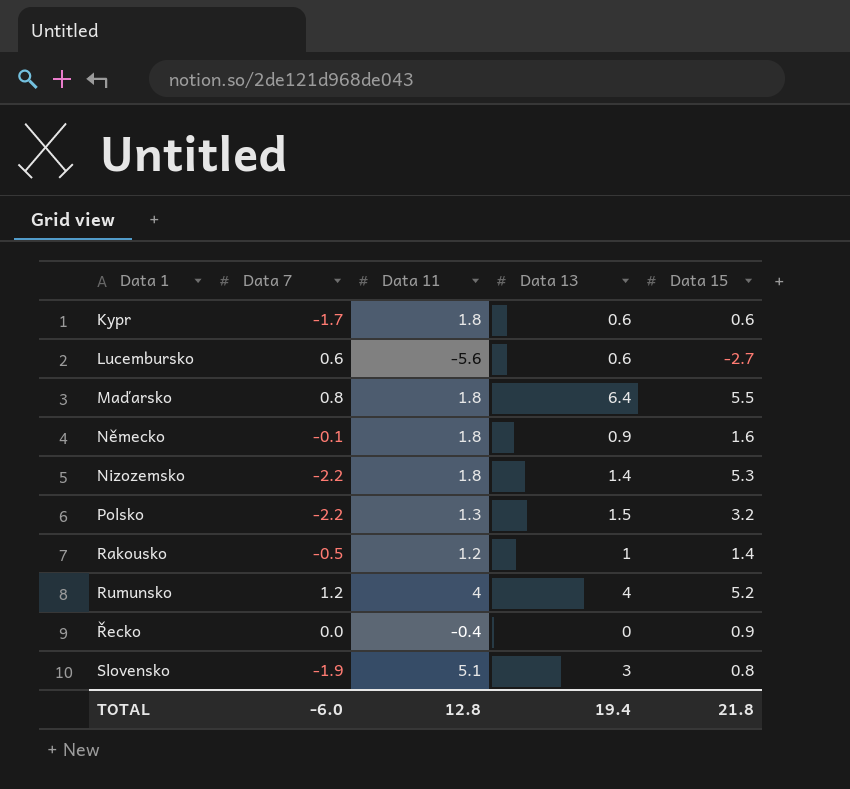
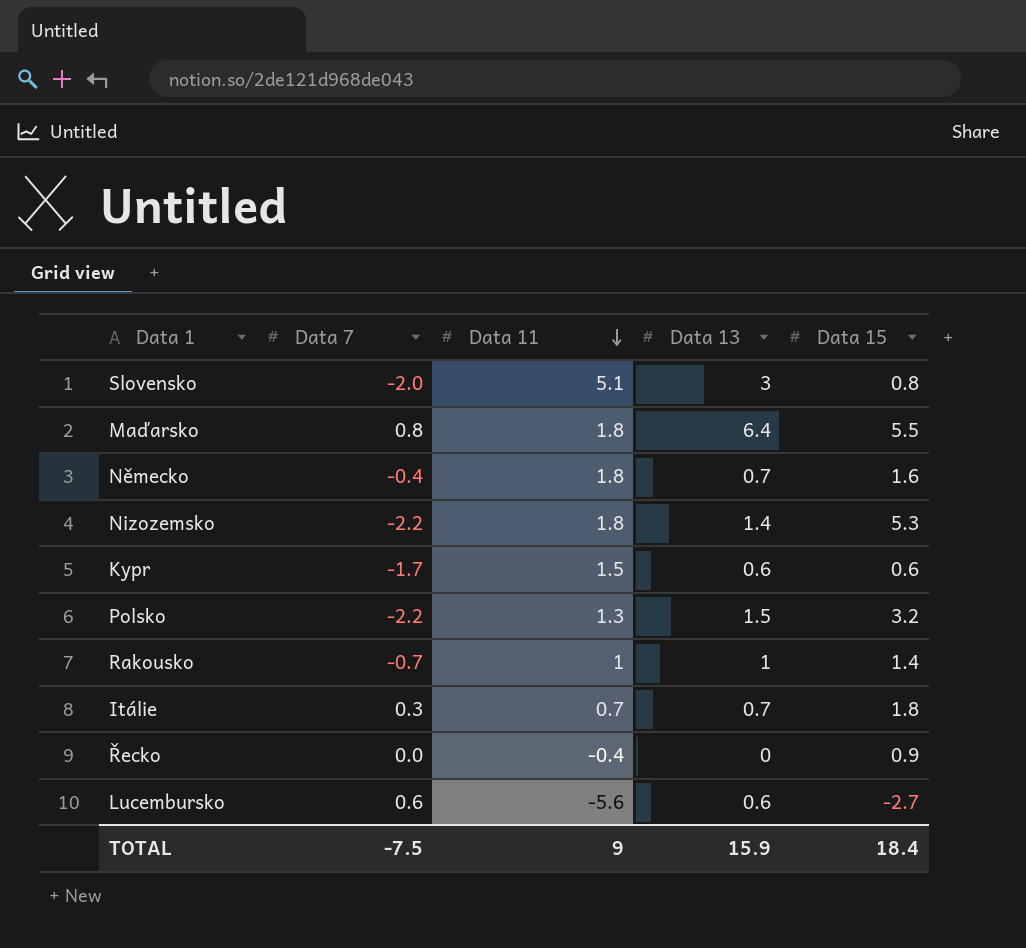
row order: none -> Data 11 descending
row Rumunsko: 1.2 | 4 | 4 | 5.2 -> none
Slovensko | Data 7: -1.9 -> -2.0
Německo | Data 7: -0.1 -> -0.4
Německo | Data 13: 0.9 -> 0.7
Kypr | Data 11: 1.8 -> 1.5
Rakousko | Data 7: -0.5 -> -0.7
Rakousko | Data 11: 1.2 -> 1
row Itálie: none -> 0.3 | 0.7 | 0.7 | 1.8
TOTAL | Data 7: -6.0 -> -7.5
TOTAL | Data 11: 12.8 -> 9
TOTAL | Data 13: 19.4 -> 15.9
TOTAL | Data 15: 21.8 -> 18.4

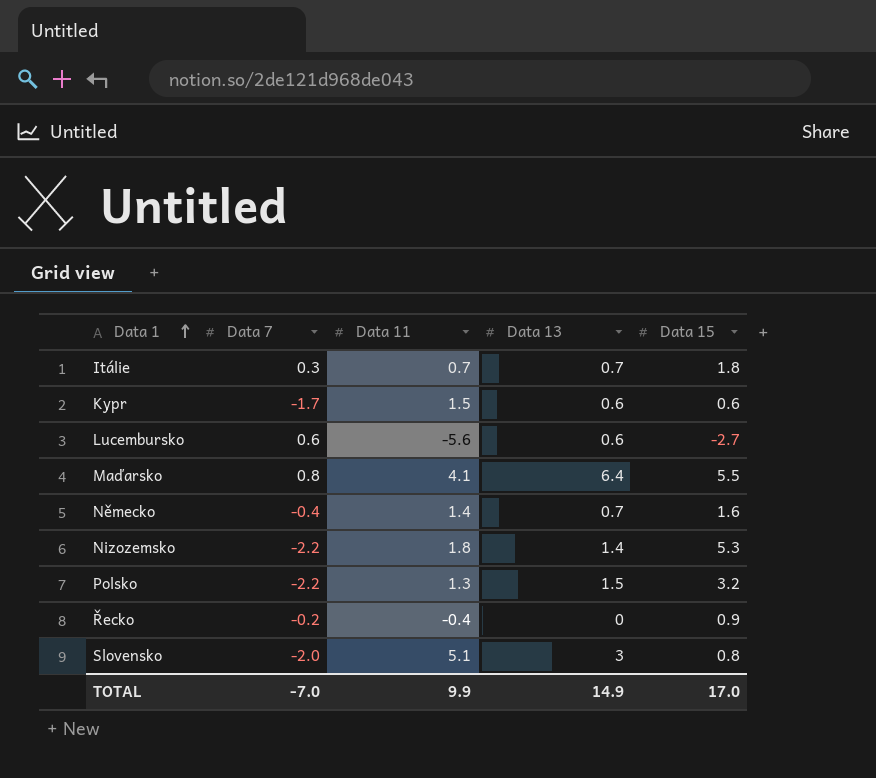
row order: Data 11 descending -> Data 1 ascending
row Rakousko: -0.7 | 1 | 1 | 1.4 -> none
Maďarsko | Data 11: 1.8 -> 4.1
Německo | Data 11: 1.8 -> 1.4
Řecko | Data 7: 0.0 -> -0.2
TOTAL | Data 7: -7.5 -> -7.0
TOTAL | Data 11: 9 -> 9.9
TOTAL | Data 13: 15.9 -> 14.9
TOTAL | Data 15: 18.4 -> 17.0

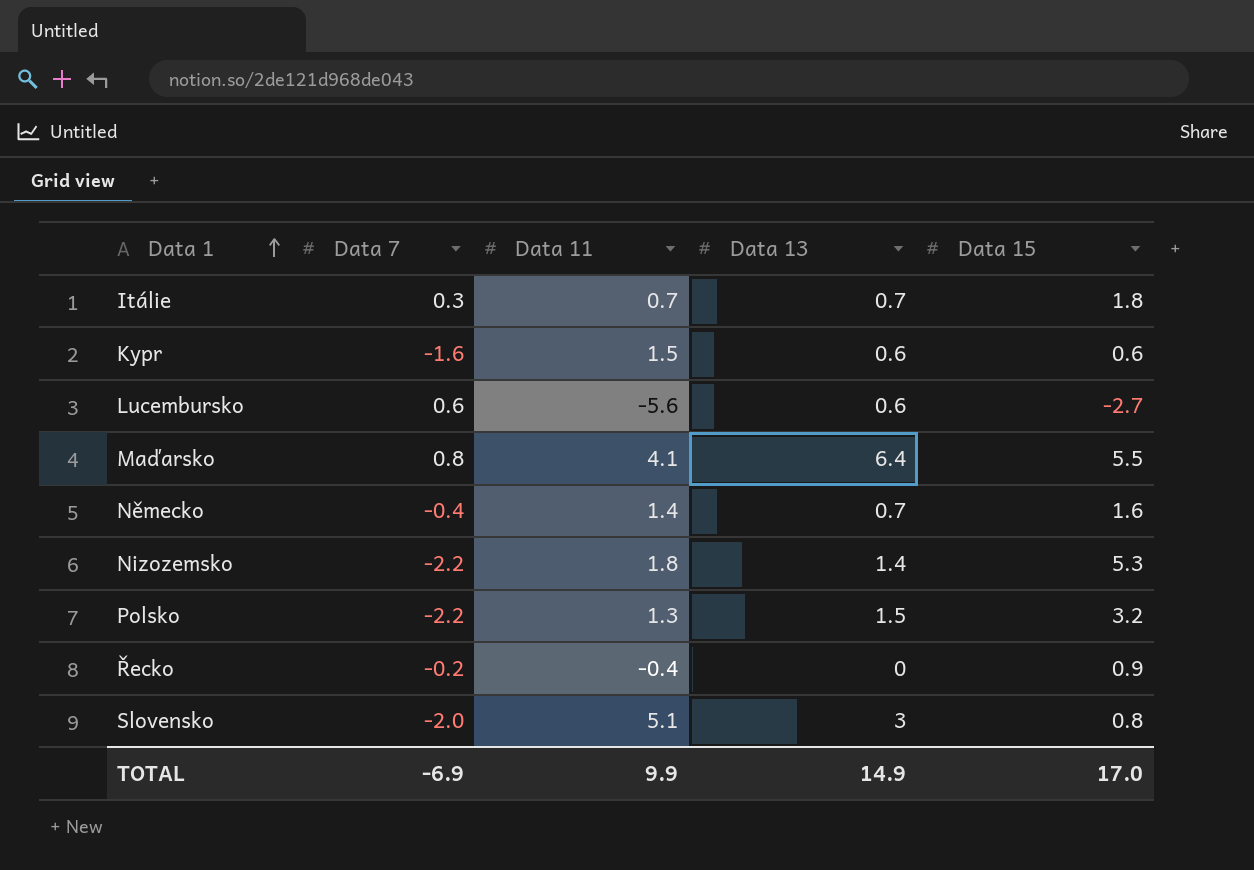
Kypr | Data 7: -1.7 -> -1.6
TOTAL | Data 7: -7.0 -> -6.9

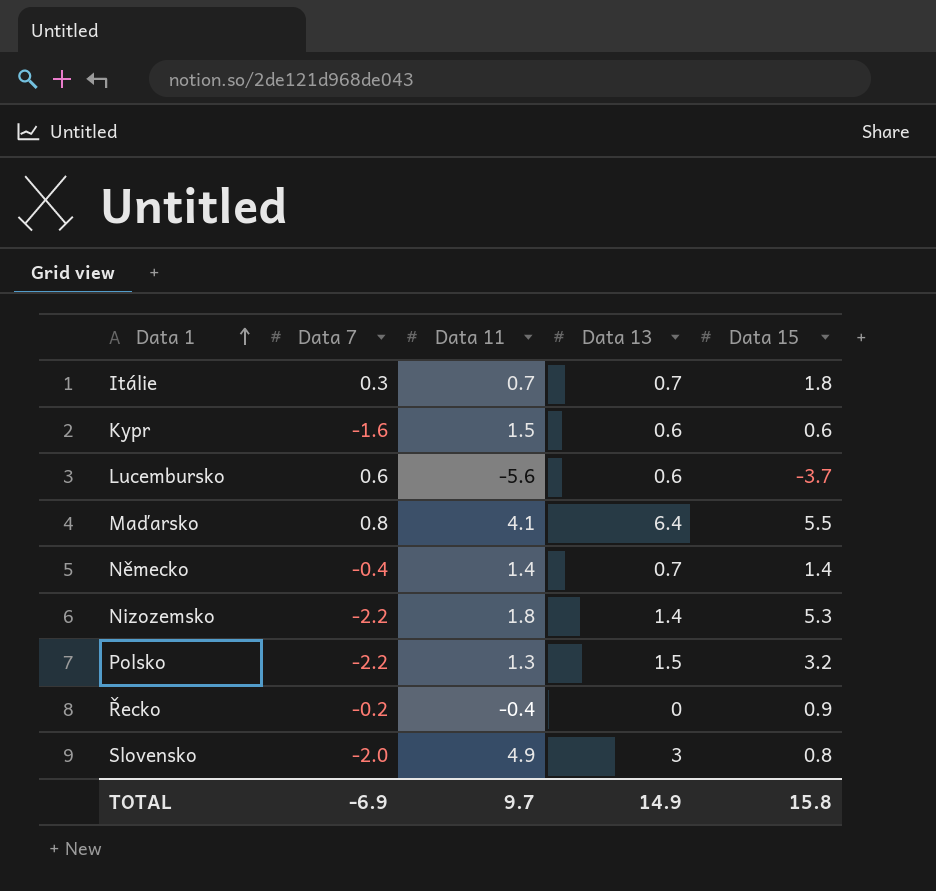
Lucembursko | Data 15: -2.7 -> -3.7
Německo | Data 15: 1.6 -> 1.4
Slovensko | Data 11: 5.1 -> 4.9
TOTAL | Data 11: 9.9 -> 9.7
TOTAL | Data 15: 17.0 -> 15.8

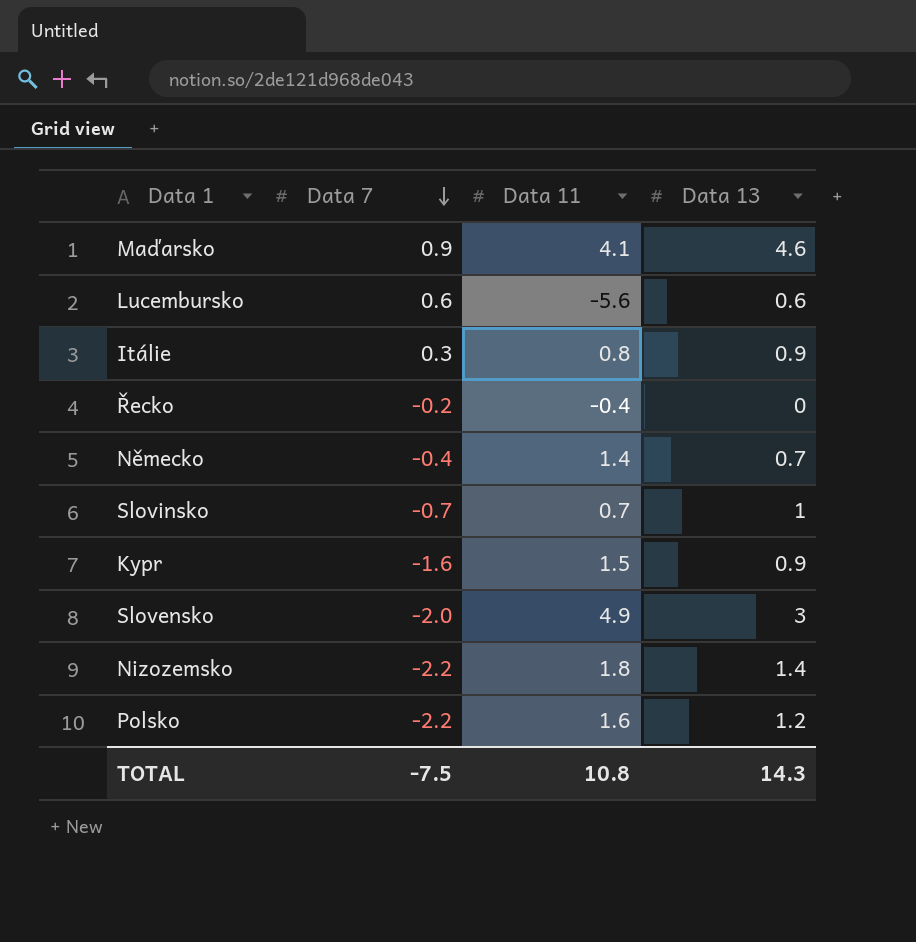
row order: Data 1 ascending -> Data 7 descending
column Data 15 | position: 5 -> none
Maďarsko | Data 7: 0.8 -> 0.9
Maďarsko | Data 13: 6.4 -> 4.6
Itálie | Data 11: 0.7 -> 0.8
Itálie | Data 13: 0.7 -> 0.9
row Slovinsko: none -> -0.7 | 0.7 | 1
Kypr | Data 13: 0.6 -> 0.9
Polsko | Data 11: 1.3 -> 1.6
Polsko | Data 13: 1.5 -> 1.2
TOTAL | Data 7: -6.9 -> -7.5
TOTAL | Data 11: 9.7 -> 10.8
TOTAL | Data 13: 14.9 -> 14.3

